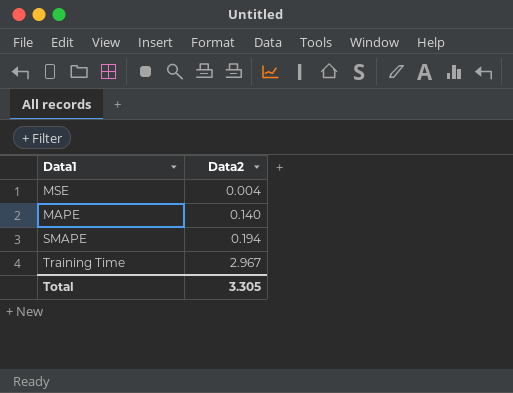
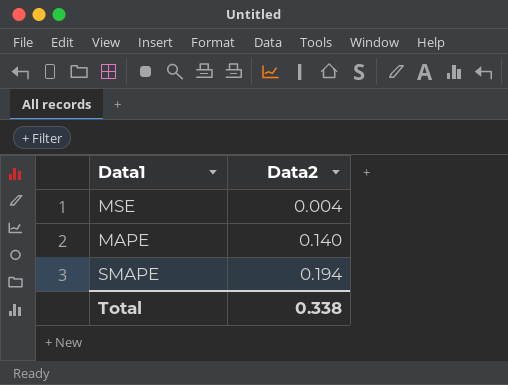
row Training Time: 2.967 -> none
Total | Data2: 3.305 -> 0.338

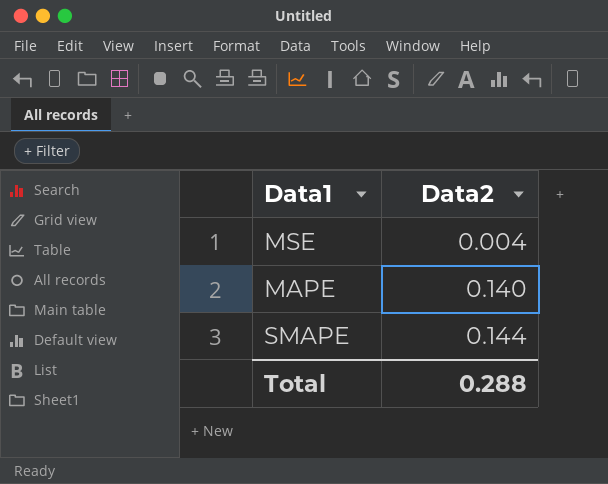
SMAPE | Data2: 0.194 -> 0.144
Total | Data2: 0.338 -> 0.288

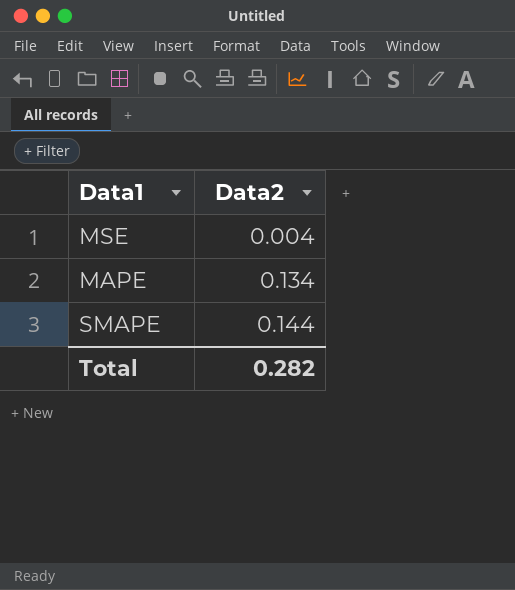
MAPE | Data2: 0.140 -> 0.134
Total | Data2: 0.288 -> 0.282

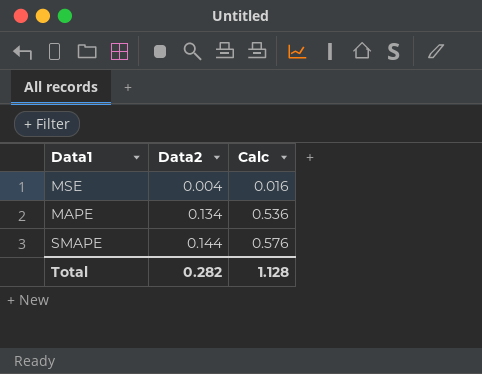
column Calc | formula: none -> [Data2] * 4

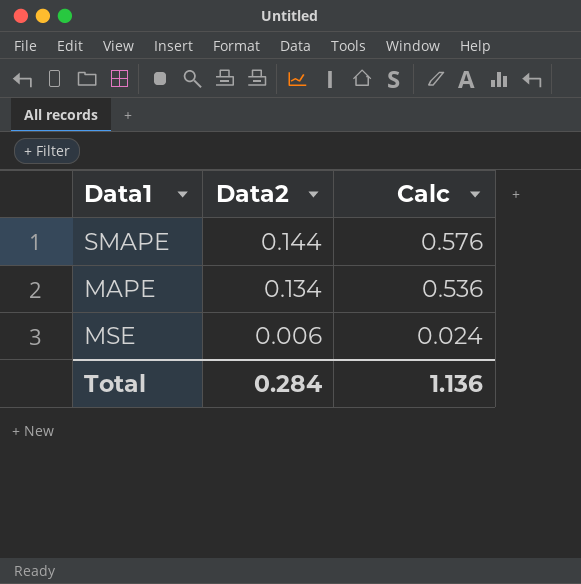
row order: Data2 ascending -> Data2 descending
MSE | Data2: 0.004 -> 0.006
MSE | Calc: 0.016 -> 0.024
Total | Data2: 0.282 -> 0.284
Total | Calc: 1.128 -> 1.136

